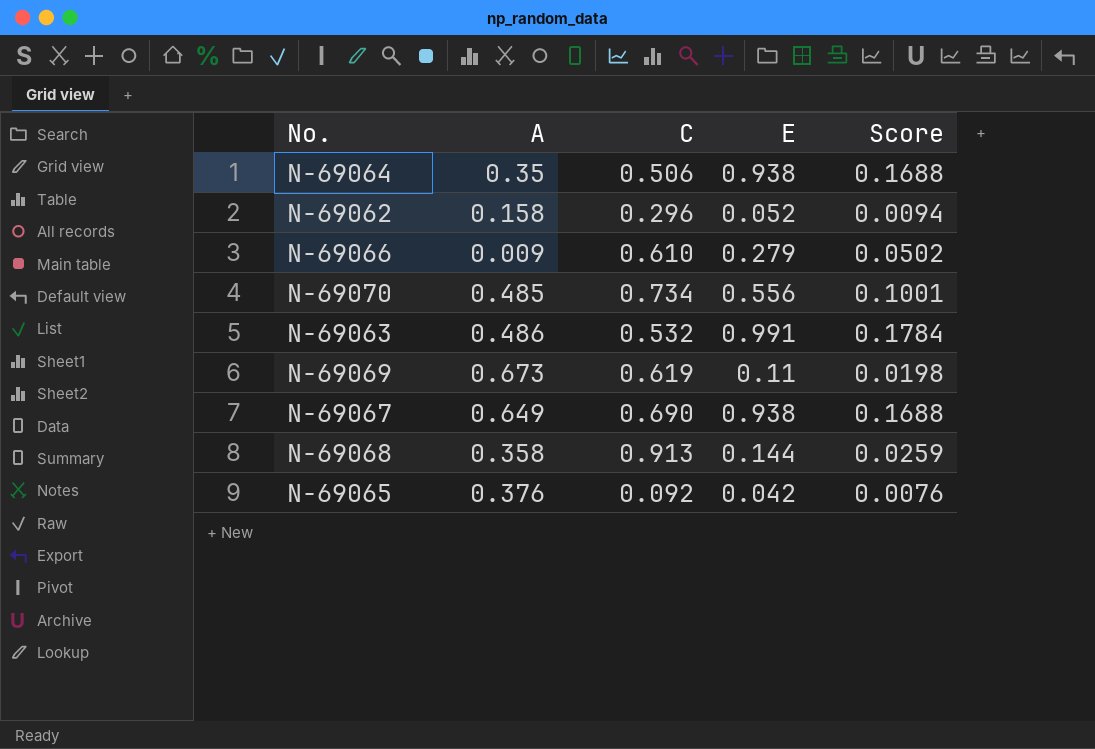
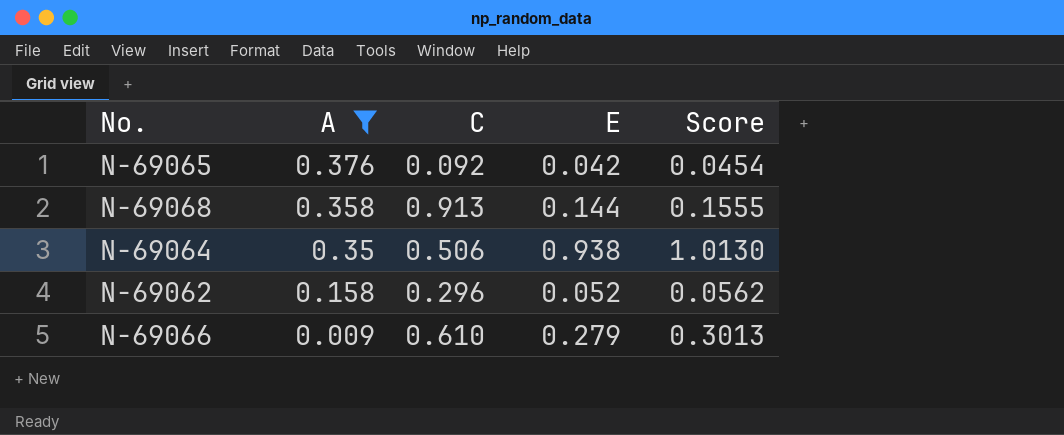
filter: none -> A <= 0.376
row order: none -> A descending
column Score | formula: [E] * 0.18 -> [E] * 1.08

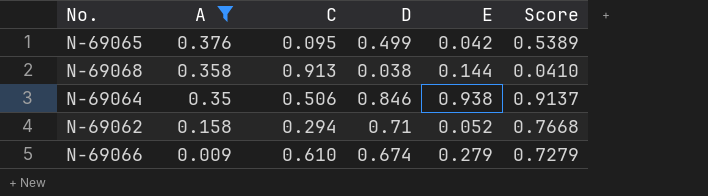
column D | position: none -> 4
column Score | formula: [E] * 1.08 -> [D] * 1.08
N-69065 | C: 0.092 -> 0.095
N-69062 | C: 0.296 -> 0.294

